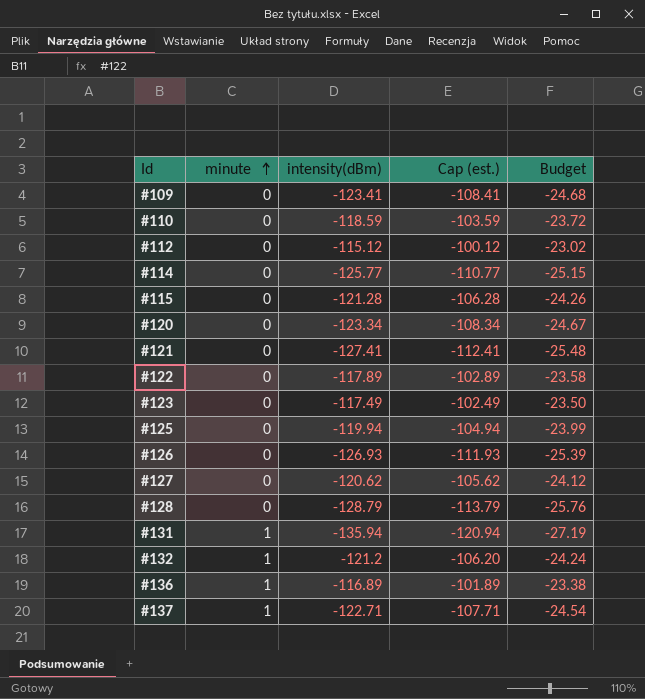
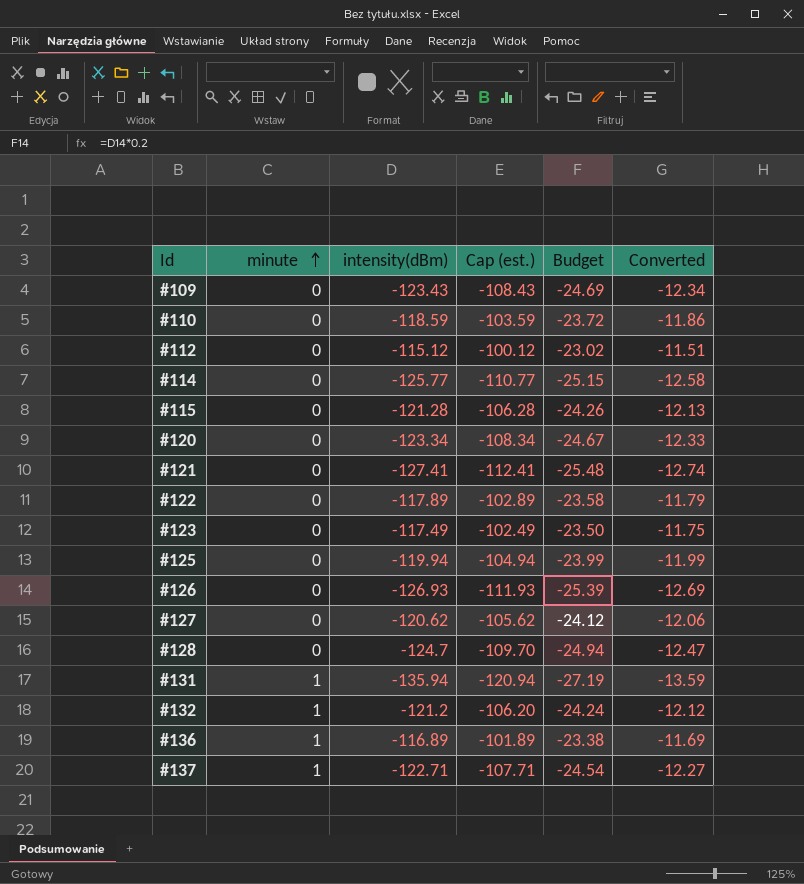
column Converted | formula: none -> [intensity(dBm)] * 0.1
#109 | intensity(dBm): -123.41 -> -123.43
#109 | Cap (est.): -108.41 -> -108.43
#109 | Budget: -24.68 -> -24.69
#128 | intensity(dBm): -128.79 -> -124.7
#128 | Cap (est.): -113.79 -> -109.70
#128 | Budget: -25.76 -> -24.94

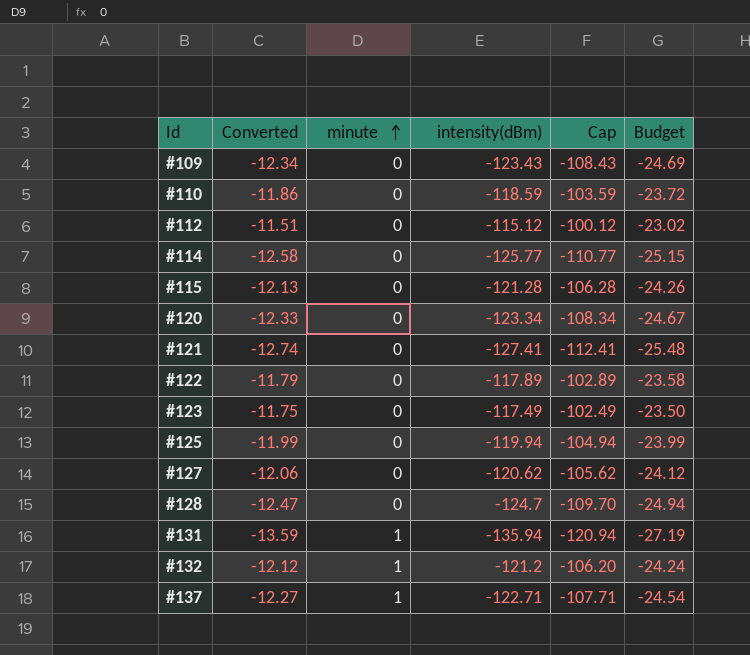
column Converted | position: 6 -> 2
column name: Cap (est.) -> Cap
row #126: 0 | -126.93 | -111.93 | -25.39 | -12.69 -> none
row #136: 1 | -116.89 | -101.89 | -23.38 | -11.69 -> none

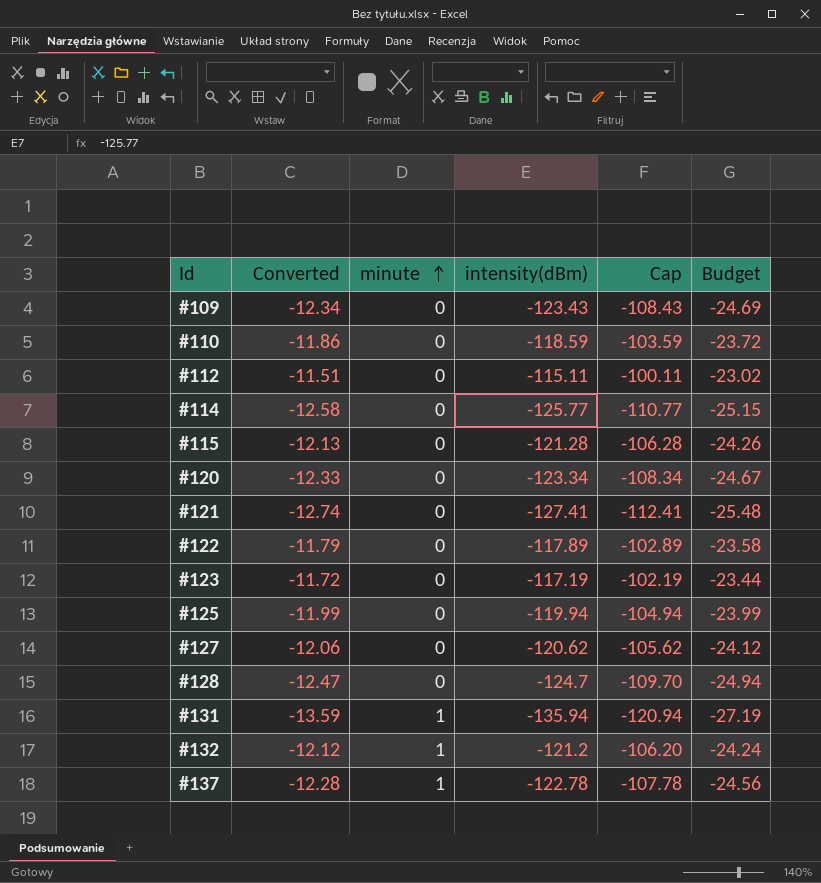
#112 | intensity(dBm): -115.12 -> -115.11
#112 | Cap: -100.12 -> -100.11
#123 | Converted: -11.75 -> -11.72
#123 | intensity(dBm): -117.49 -> -117.19
#123 | Cap: -102.49 -> -102.19
#123 | Budget: -23.50 -> -23.44
#137 | Converted: -12.27 -> -12.28
#137 | intensity(dBm): -122.71 -> -122.78
#137 | Cap: -107.71 -> -107.78
#137 | Budget: -24.54 -> -24.56

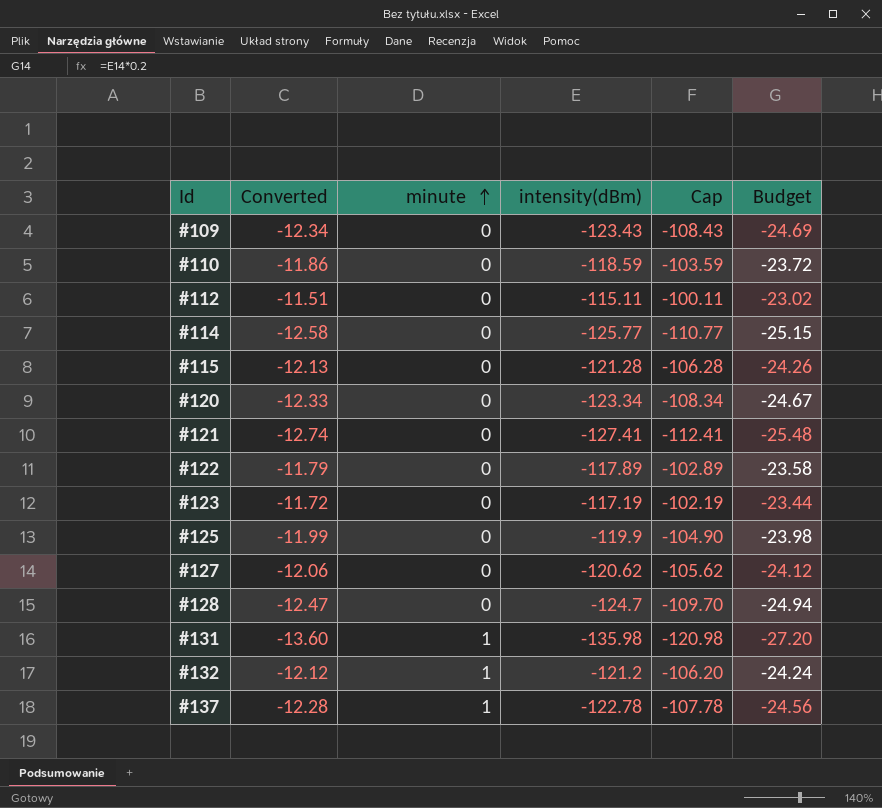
#125 | intensity(dBm): -119.94 -> -119.9
#125 | Cap: -104.94 -> -104.90
#125 | Budget: -23.99 -> -23.98
#131 | Converted: -13.59 -> -13.60
#131 | intensity(dBm): -135.94 -> -135.98
#131 | Cap: -120.94 -> -120.98
#131 | Budget: -27.19 -> -27.20

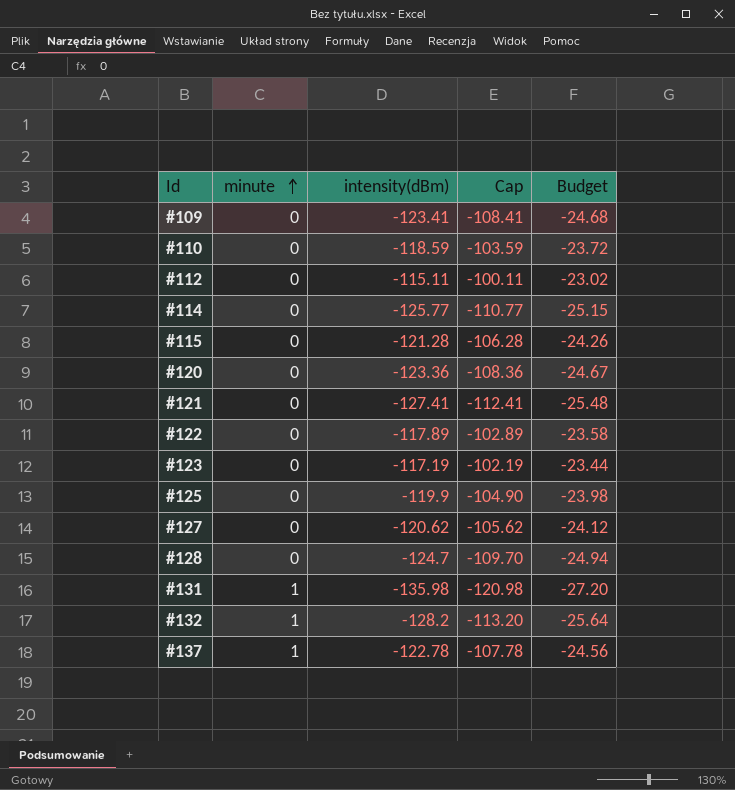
column Converted | formula: [intensity(dBm)] * 0.1 -> none
#109 | intensity(dBm): -123.43 -> -123.41
#109 | Cap: -108.43 -> -108.41
#109 | Budget: -24.69 -> -24.68
#120 | intensity(dBm): -123.34 -> -123.36
#120 | Cap: -108.34 -> -108.36
#132 | intensity(dBm): -121.2 -> -128.2
#132 | Cap: -106.20 -> -113.20
#132 | Budget: -24.24 -> -25.64

